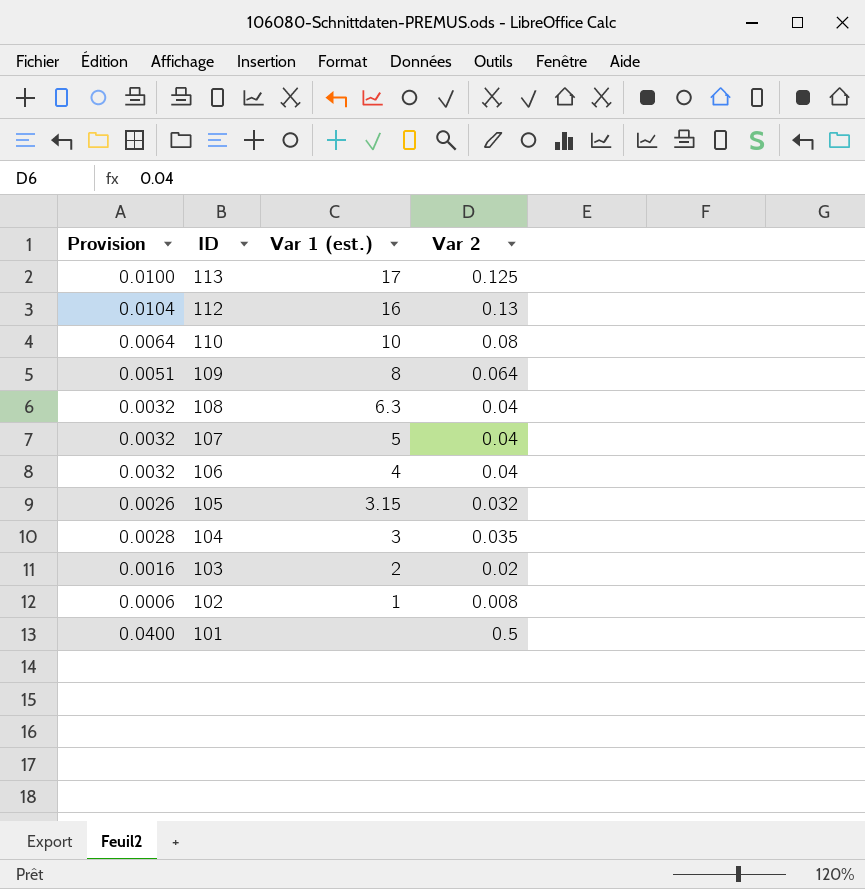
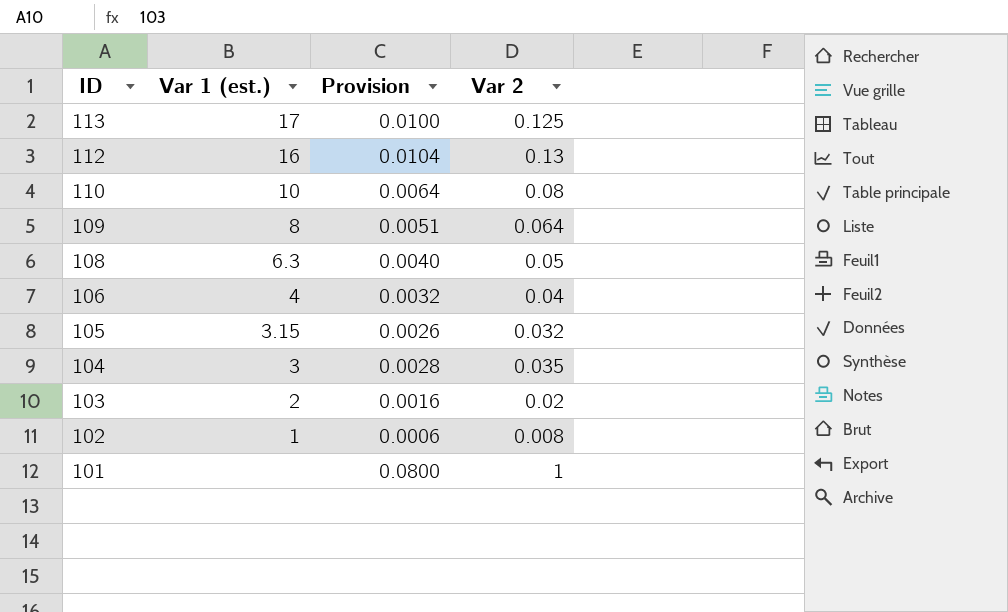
column Provision | position: 1 -> 3
row 107: 0.0032 | 5 | 0.04 -> none
108 | Provision: 0.0032 -> 0.0040
108 | Var 2: 0.04 -> 0.05
101 | Provision: 0.0400 -> 0.0800
101 | Var 2: 0.5 -> 1

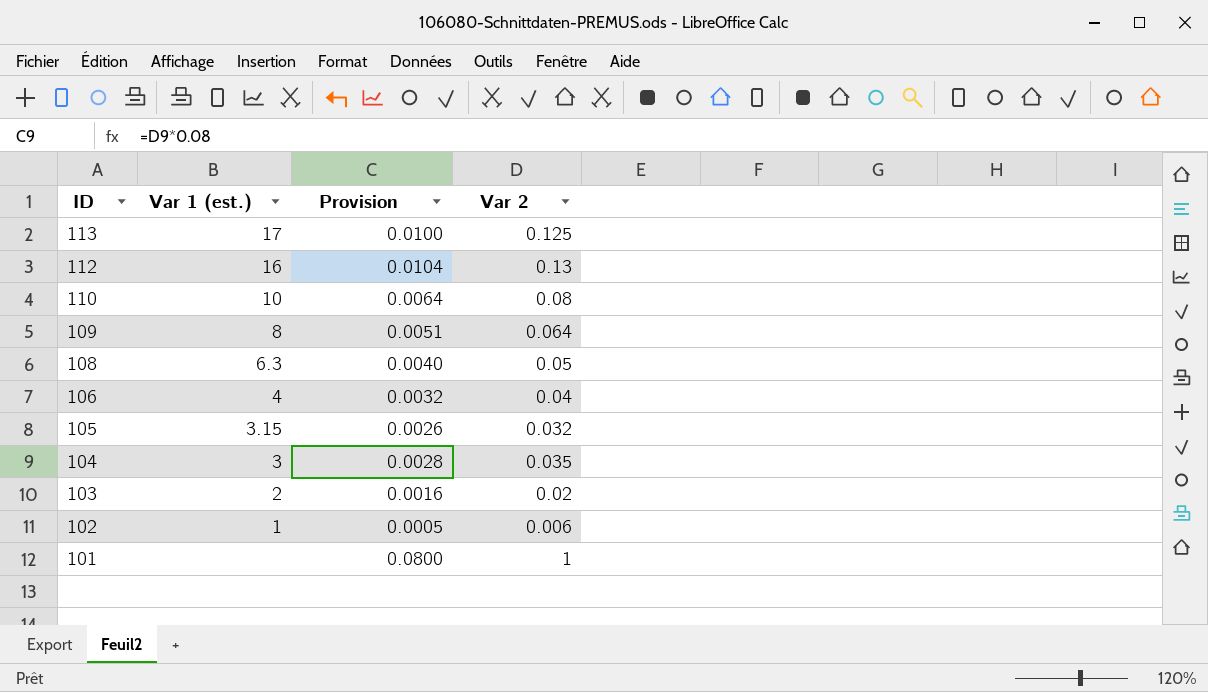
102 | Provision: 0.0006 -> 0.0005
102 | Var 2: 0.008 -> 0.006

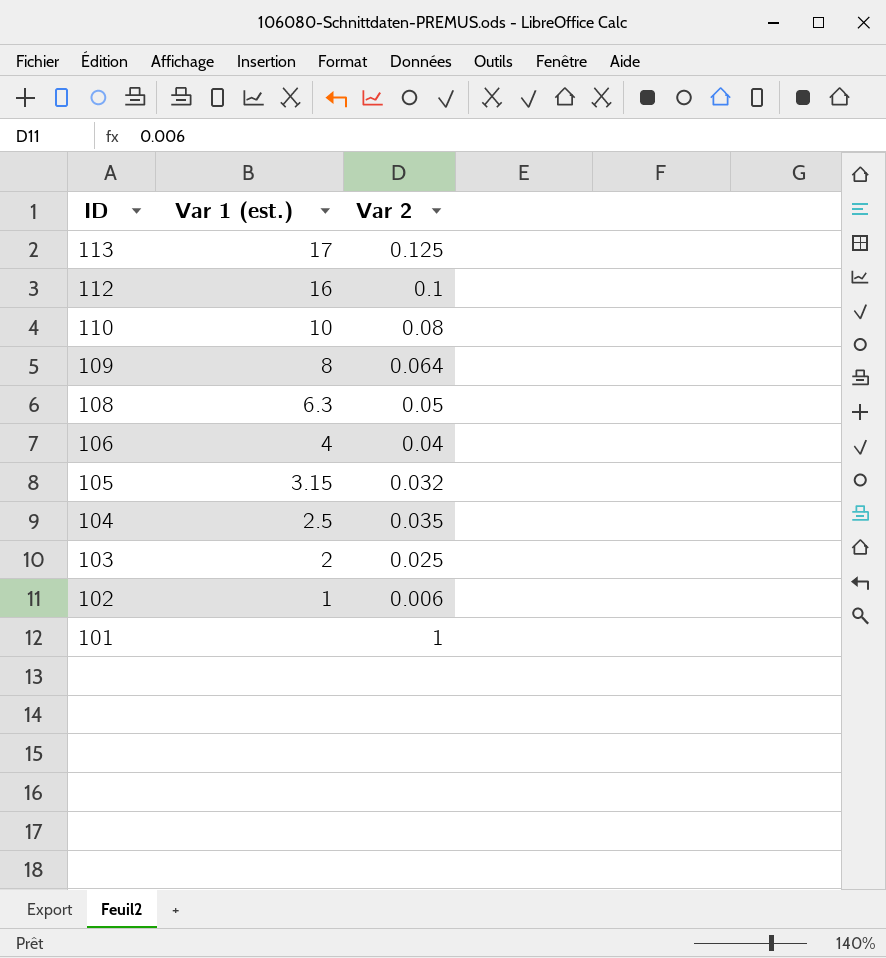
column Provision | formula: [Var 2] * 0.08 -> none
112 | Var 2: 0.13 -> 0.1
104 | Var 1 (est.): 3 -> 2.5
103 | Var 2: 0.02 -> 0.025

